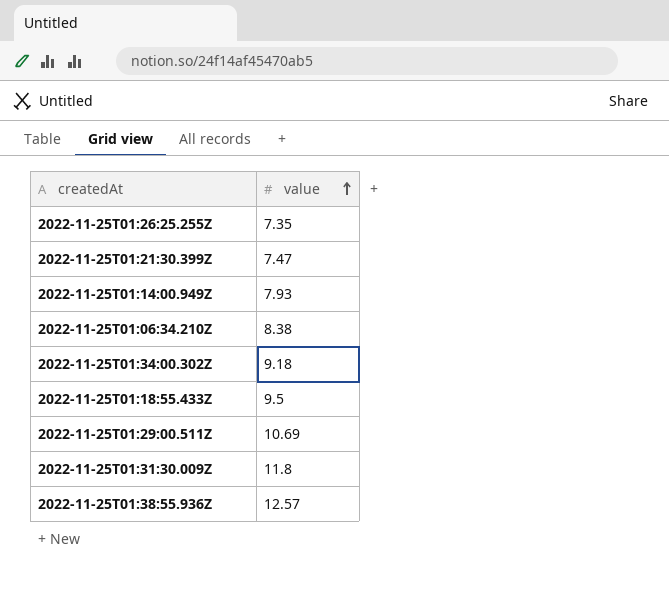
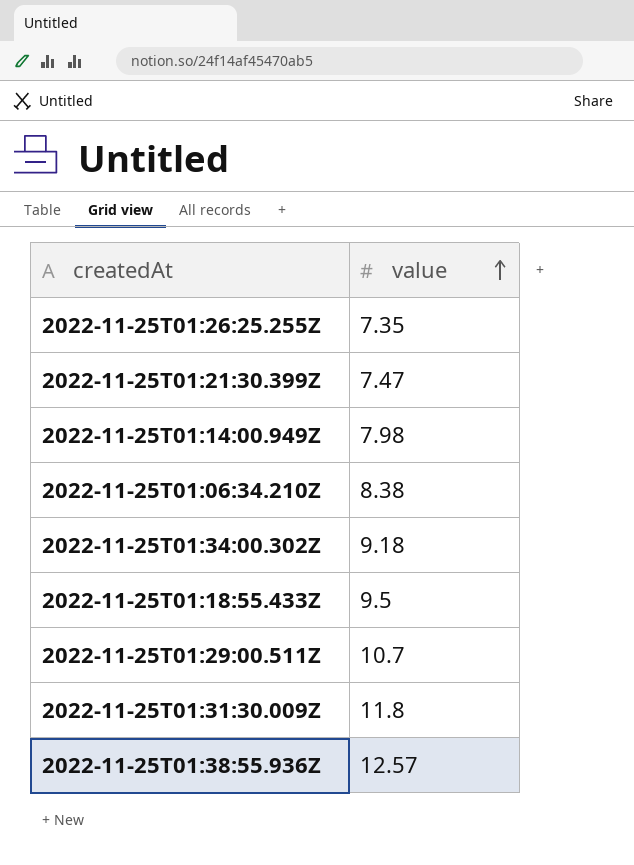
2022-11-25T01:14:00.949Z | value: 7.93 -> 7.98
2022-11-25T01:29:00.511Z | value: 10.69 -> 10.7

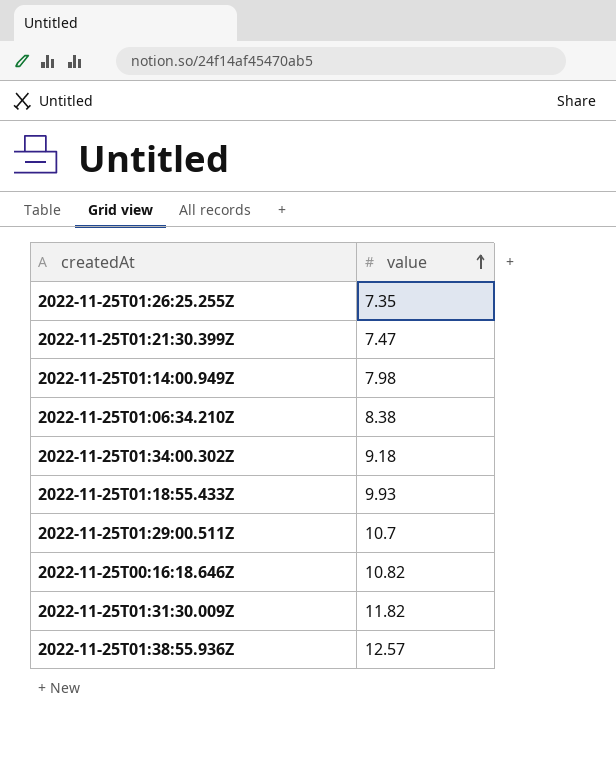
2022-11-25T01:18:55.433Z | value: 9.5 -> 9.93
row 2022-11-25T00:16:18.646Z: none -> 10.82
2022-11-25T01:31:30.009Z | value: 11.8 -> 11.82

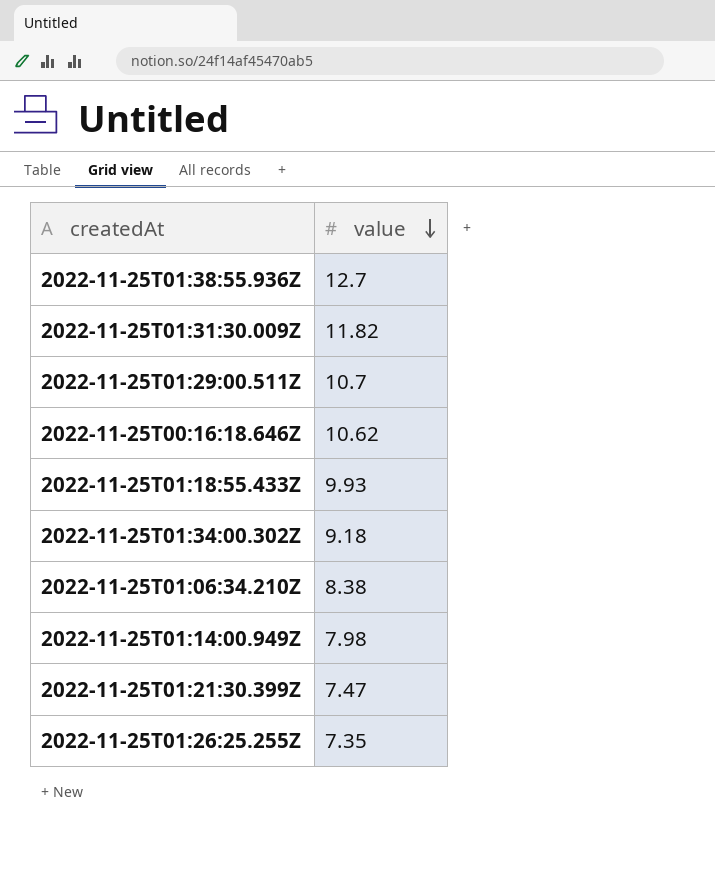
row order: value ascending -> value descending
2022-11-25T01:38:55.936Z | value: 12.57 -> 12.7
2022-11-25T00:16:18.646Z | value: 10.82 -> 10.62

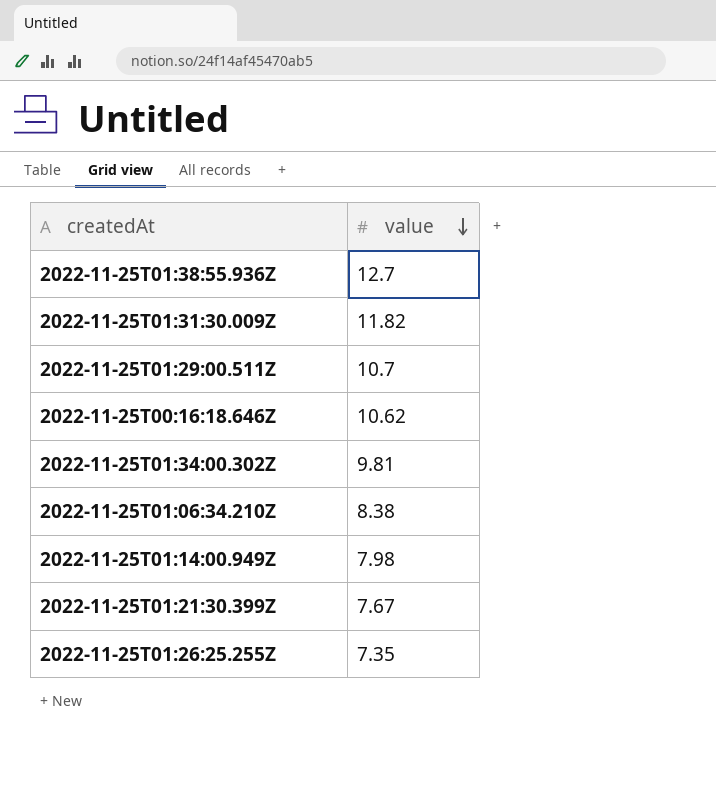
row 2022-11-25T01:18:55.433Z: 9.93 -> none
2022-11-25T01:34:00.302Z | value: 9.18 -> 9.81
2022-11-25T01:21:30.399Z | value: 7.47 -> 7.67

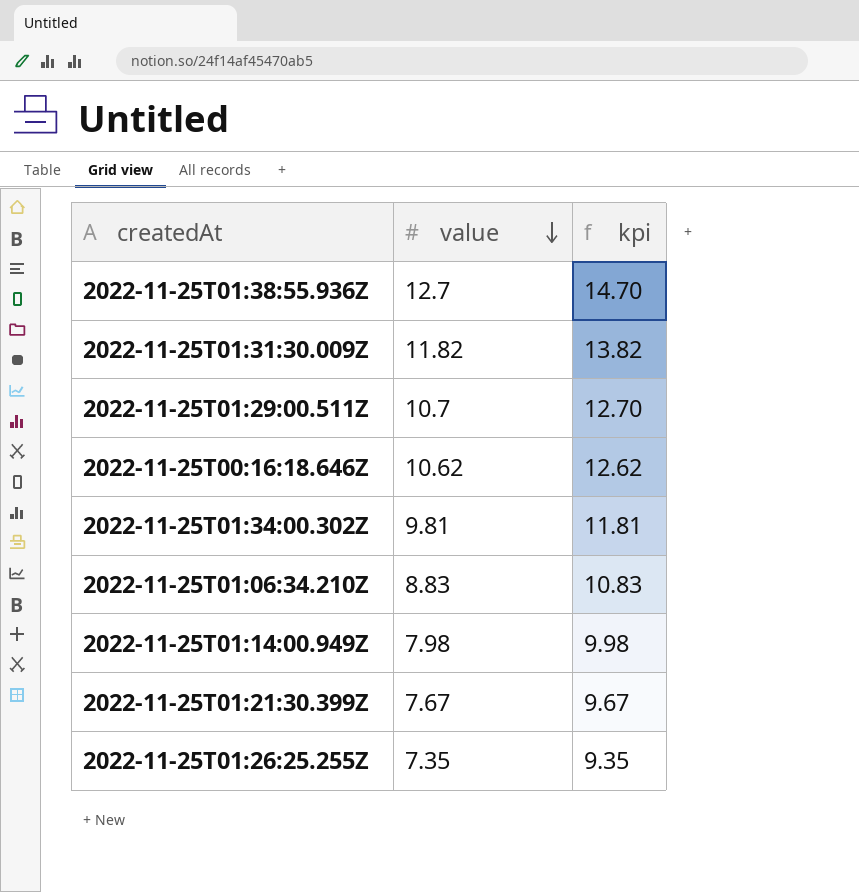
column kpi | formula: none -> [value] + 2
2022-11-25T01:06:34.210Z | value: 8.38 -> 8.83

